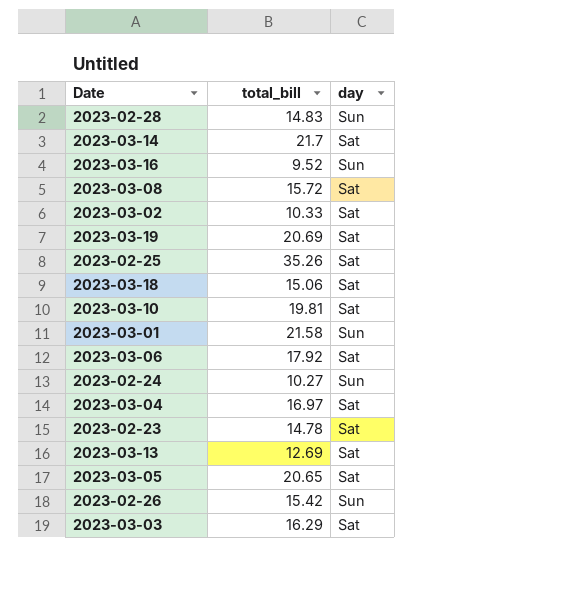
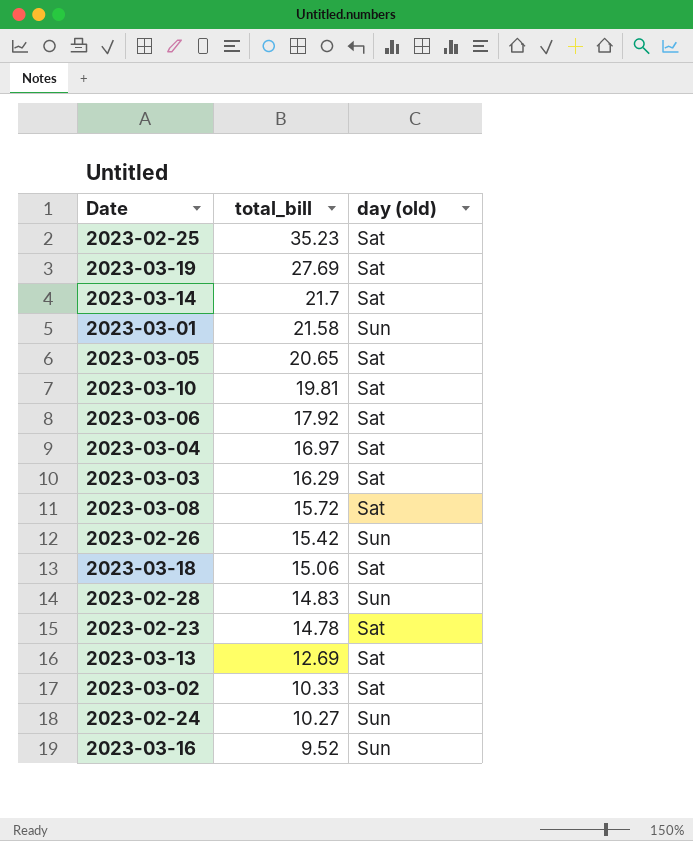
row order: none -> total_bill descending
column name: day -> day (old)
2023-02-25 | total_bill: 35.26 -> 35.23
2023-03-19 | total_bill: 20.69 -> 27.69

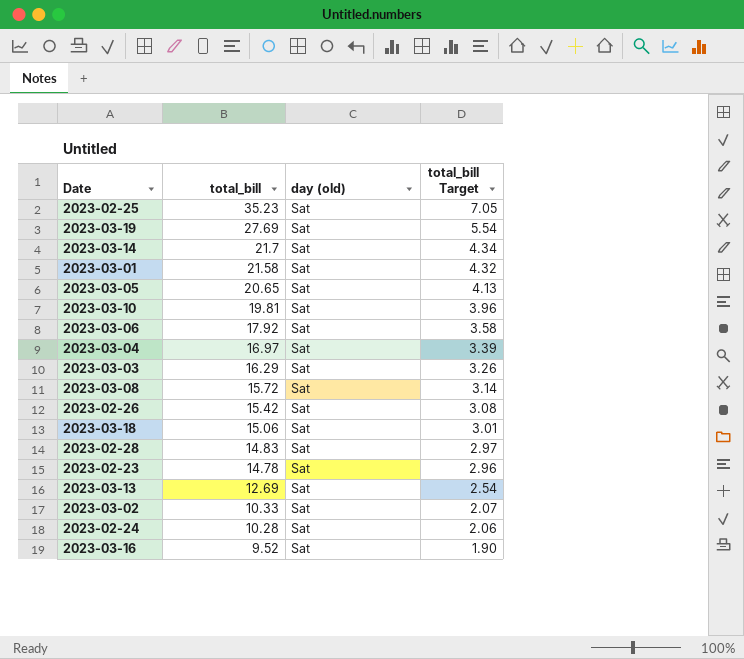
column total_bill Target | formula: none -> [total_bill] * 0.2
2023-03-01 | day (old): Sun -> Sat
2023-02-26 | day (old): Sun -> Sat
2023-02-28 | day (old): Sun -> Sat
2023-02-24 | total_bill: 10.27 -> 10.28
2023-02-24 | day (old): Sun -> Sat
2023-03-16 | day (old): Sun -> Sat

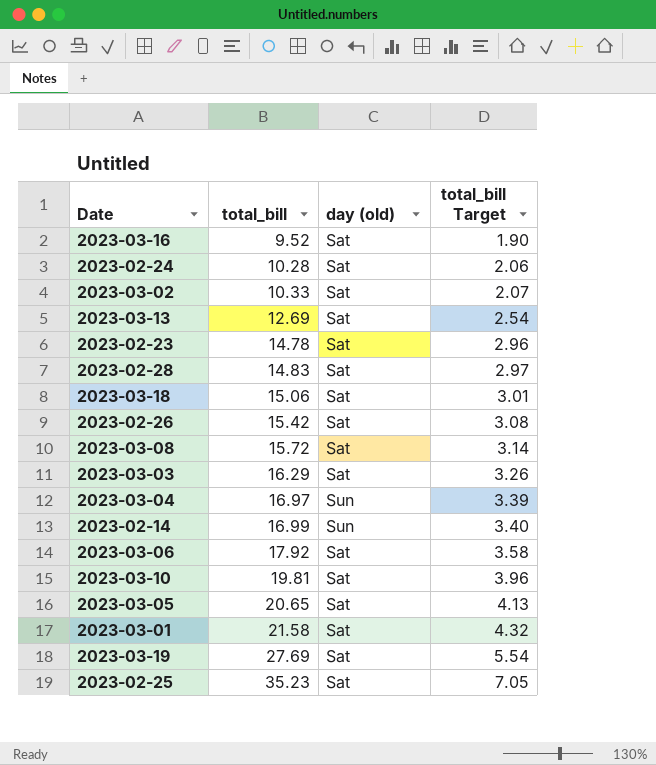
row order: total_bill descending -> total_bill ascending
row 2023-03-14: 21.7 | Sat | 4.34 -> none
2023-03-04 | day (old): Sat -> Sun
row 2023-02-14: none -> 16.99 | Sun | 3.40

